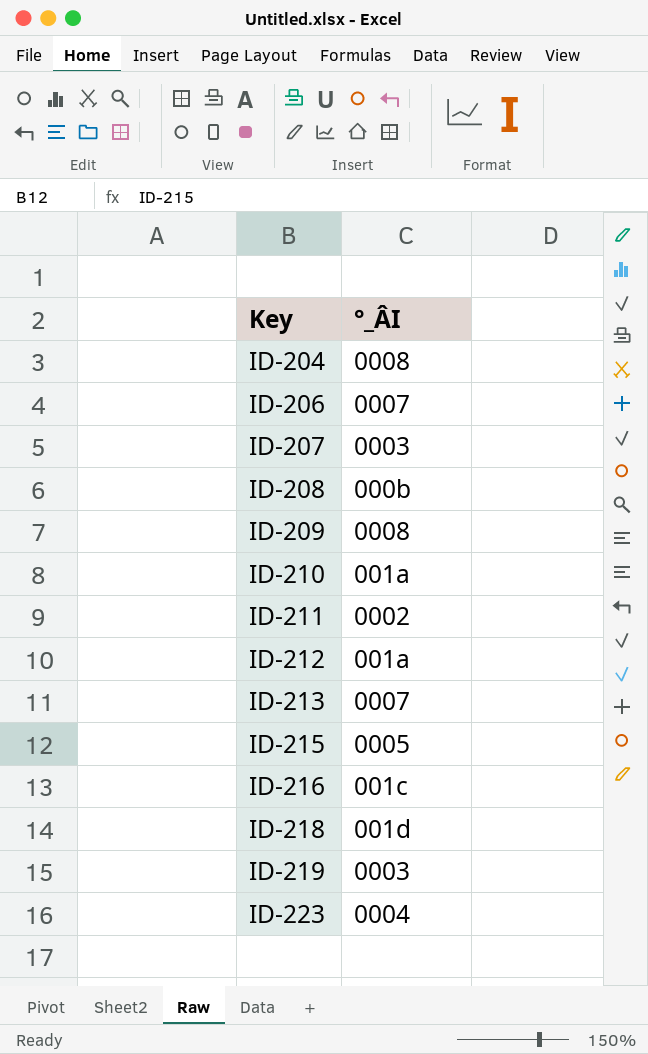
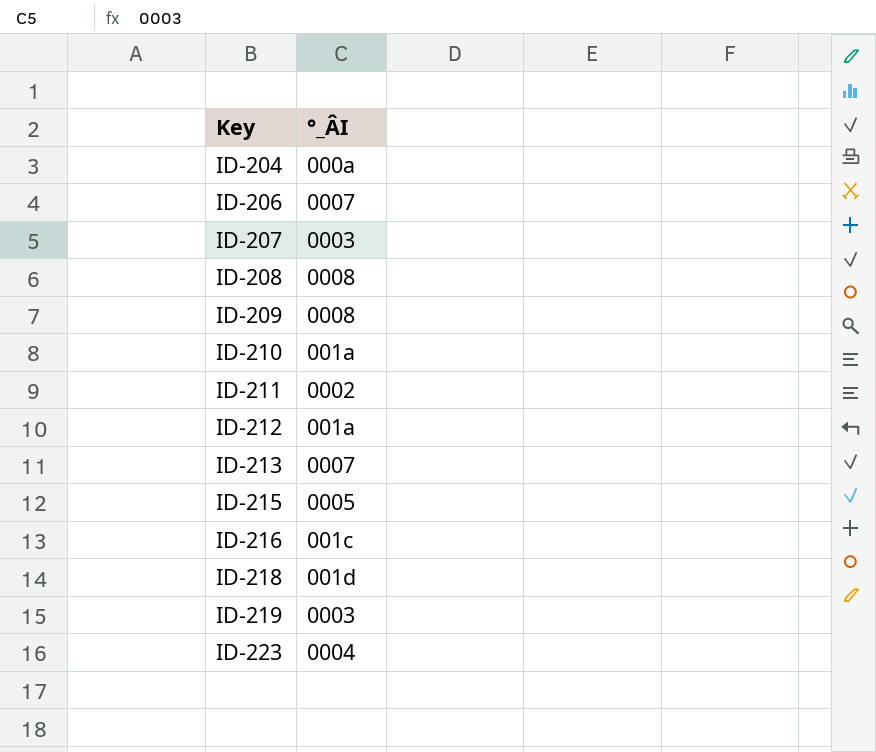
ID-204 | °_ÂI: 0008 -> 000a
ID-208 | °_ÂI: 000b -> 0008

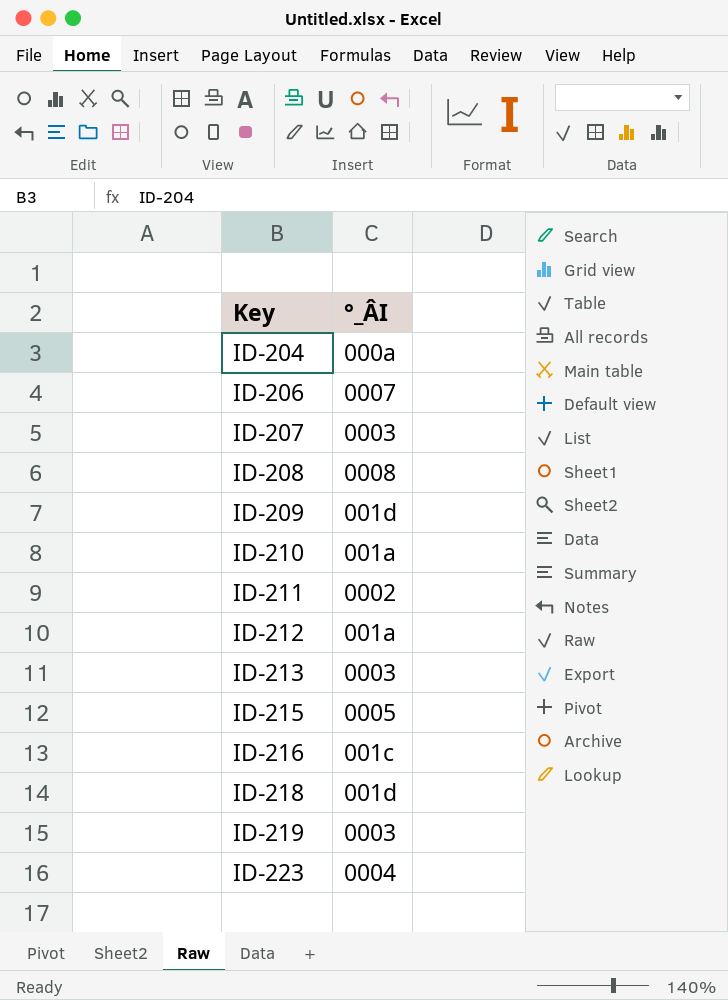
ID-209 | °_ÂI: 0008 -> 001d
ID-213 | °_ÂI: 0007 -> 0003

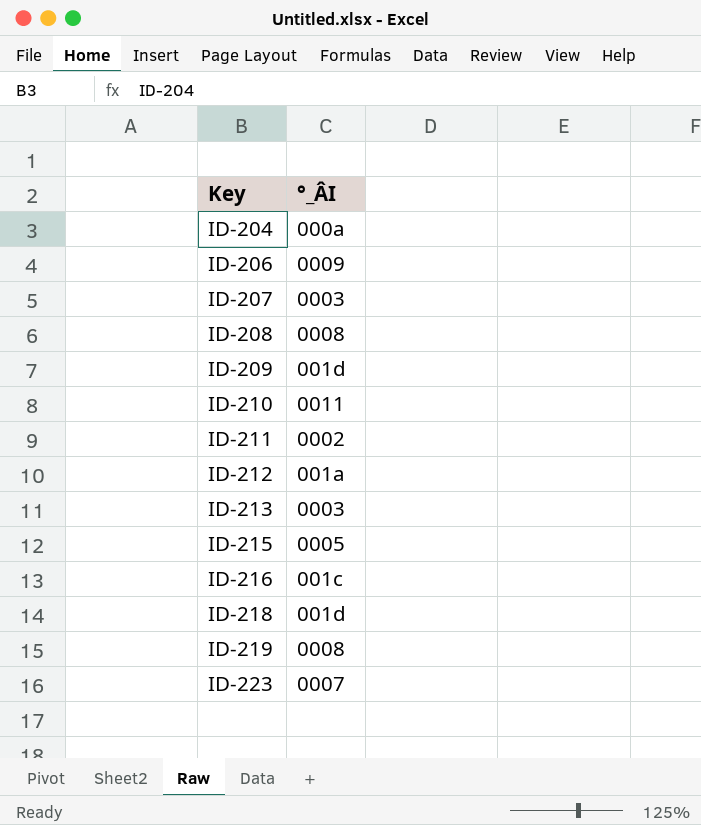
ID-206 | °_ÂI: 0007 -> 0009
ID-210 | °_ÂI: 001a -> 0011
ID-219 | °_ÂI: 0003 -> 0008
ID-223 | °_ÂI: 0004 -> 0007

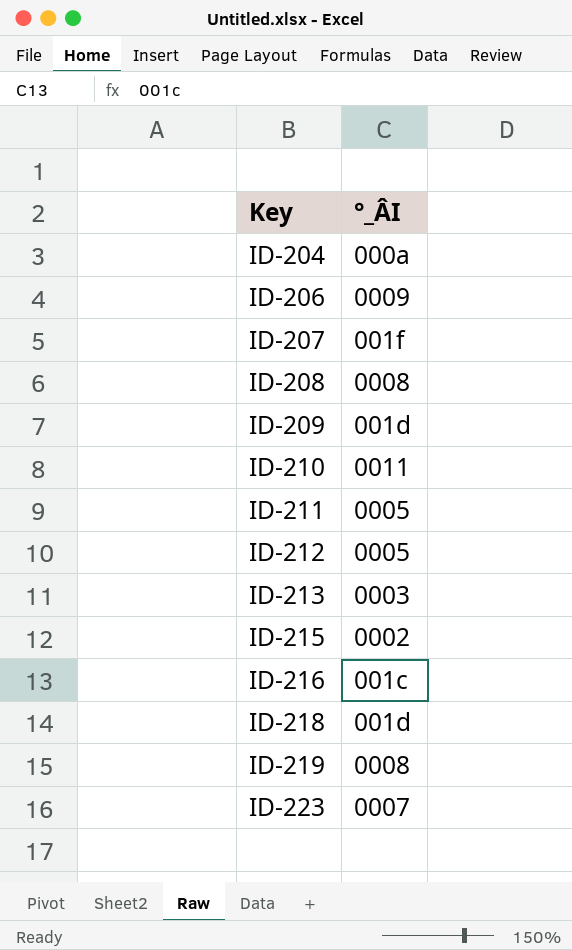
ID-207 | °_ÂI: 0003 -> 001f
ID-211 | °_ÂI: 0002 -> 0005
ID-212 | °_ÂI: 001a -> 0005
ID-215 | °_ÂI: 0005 -> 0002

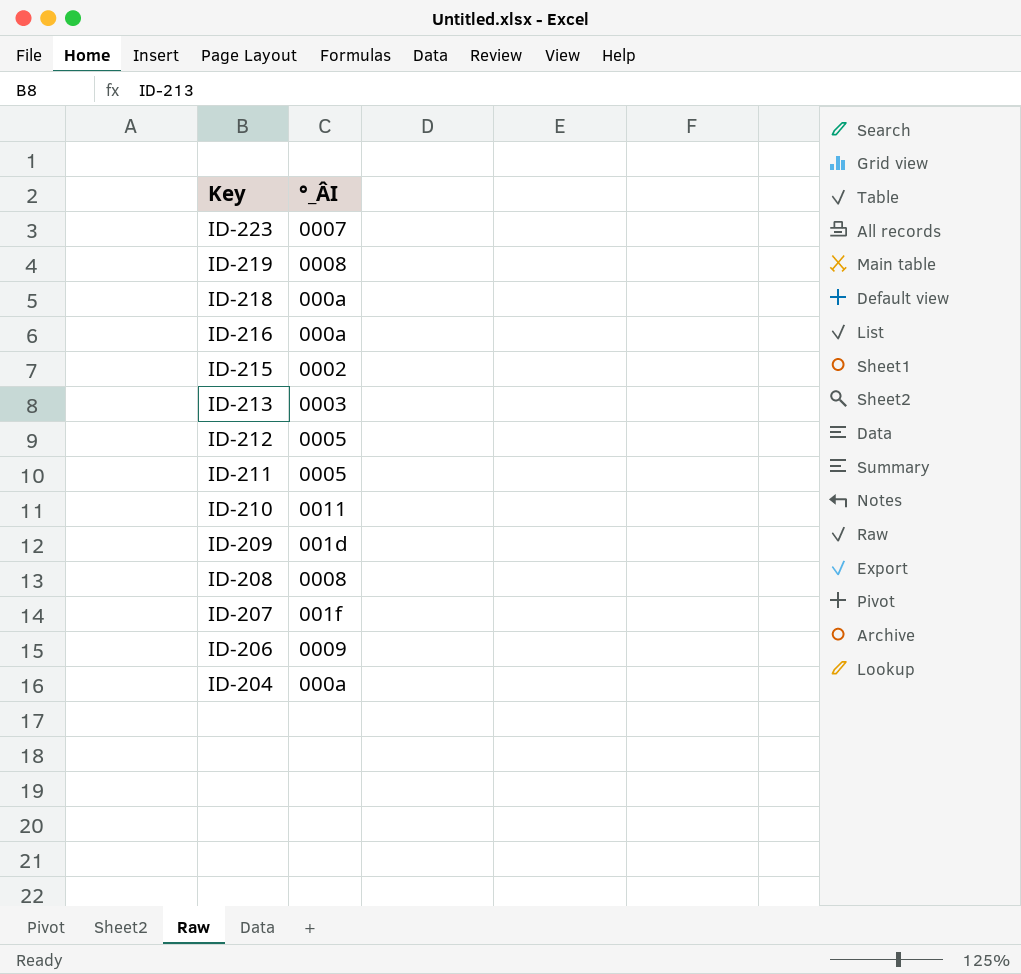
row order: Key ascending -> Key descending
ID-218 | °_ÂI: 001d -> 000a
ID-216 | °_ÂI: 001c -> 000a

